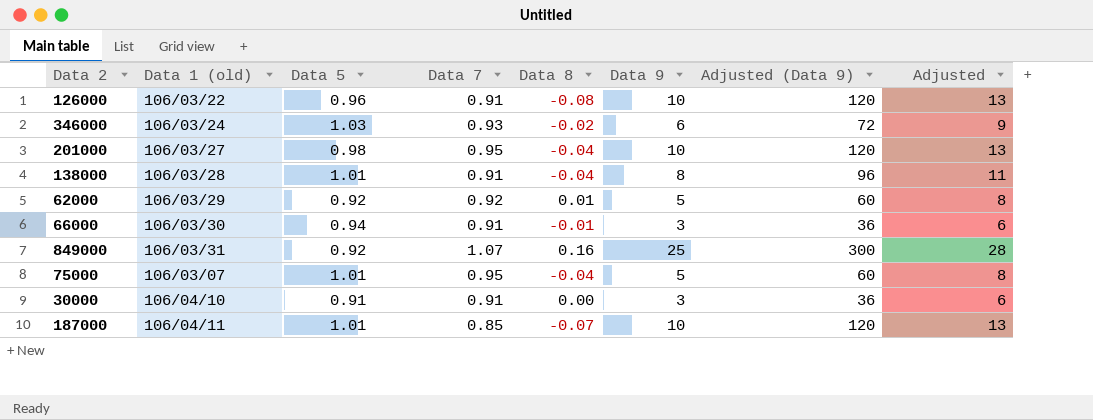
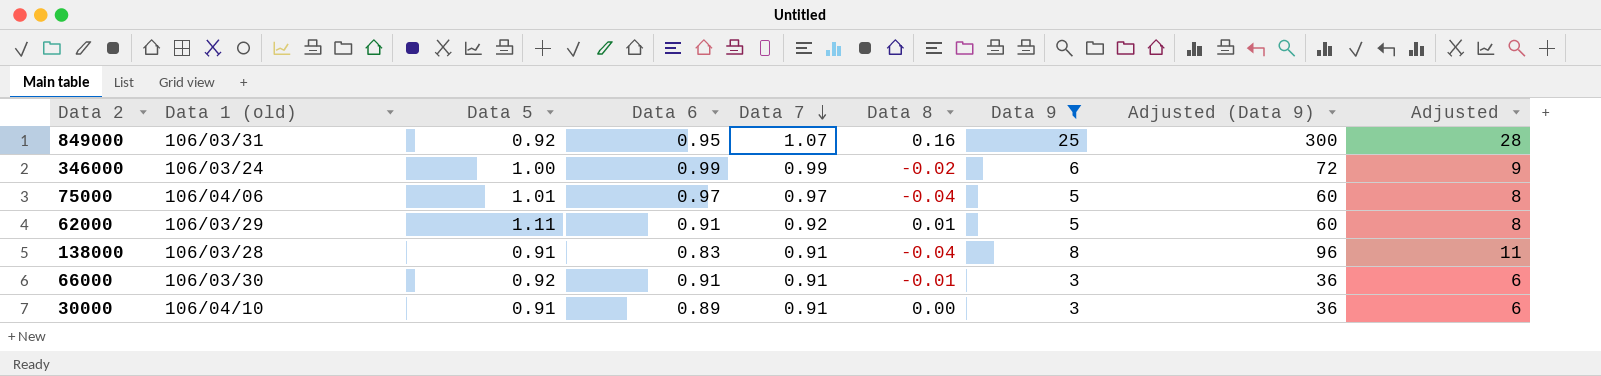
filter: none -> Data 9 != 10
row order: none -> Data 7 descending
column Data 6 | position: none -> 4
346000 | Data 5: 1.03 -> 1.00
346000 | Data 7: 0.93 -> 0.99
75000 | Data 1 (old): 106/03/07 -> 106/04/06
75000 | Data 7: 0.95 -> 0.97
62000 | Data 5: 0.92 -> 1.11
138000 | Data 5: 1.01 -> 0.91
66000 | Data 5: 0.94 -> 0.92

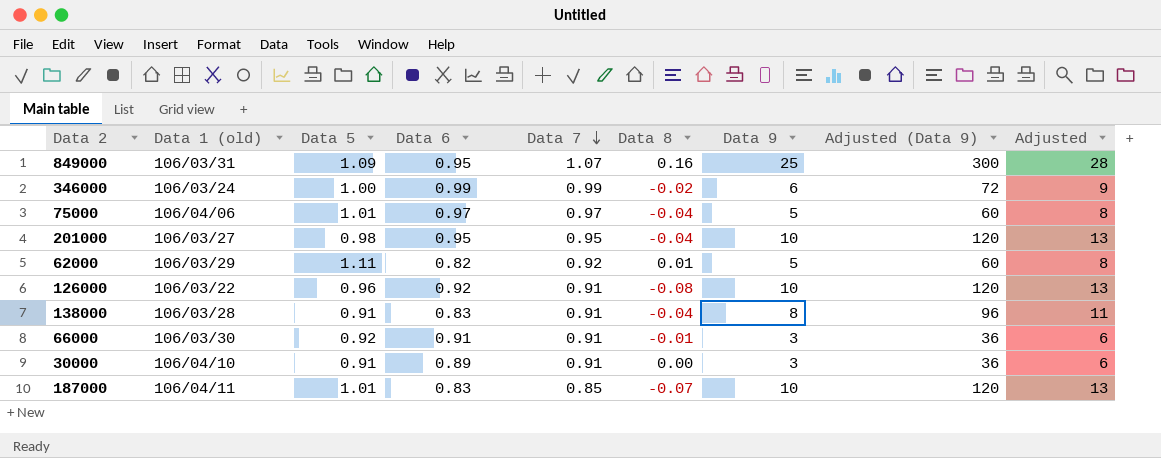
filter: Data 9 != 10 -> none
849000 | Data 5: 0.92 -> 1.09
62000 | Data 6: 0.91 -> 0.82

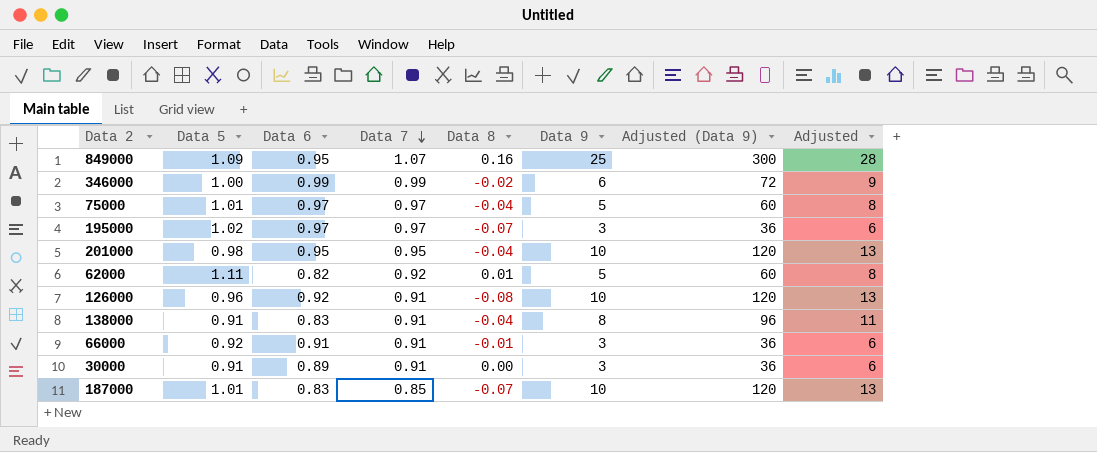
column Data 1 (old) | position: 2 -> none
row 195000: none -> 1.02 | 0.97 | 0.97 | -0.07 | 3 | 36 | 6

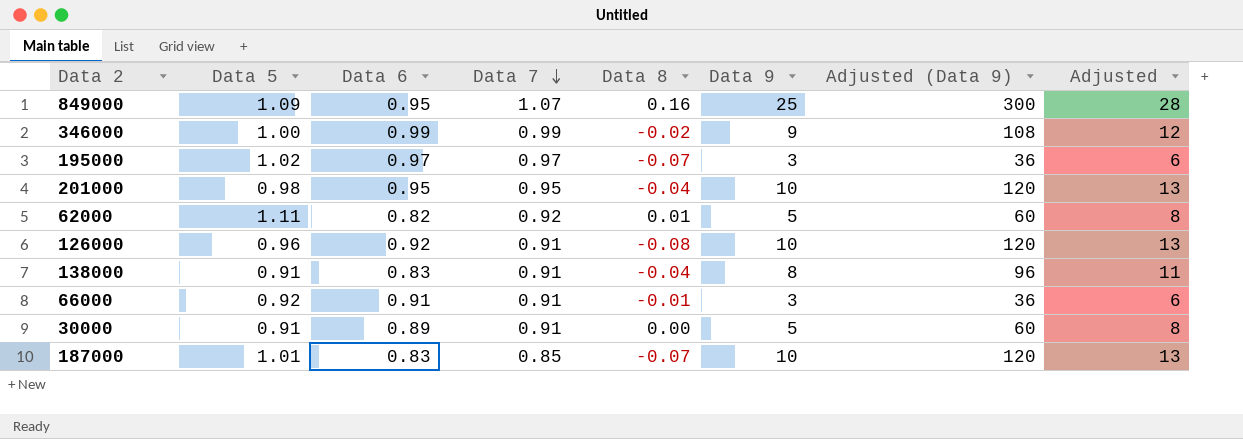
row 75000: 1.01 | 0.97 | 0.97 | -0.04 | 5 | 60 | 8 -> none
346000 | Data 9: 6 -> 9
346000 | Adjusted (Data 9): 72 -> 108
346000 | Adjusted: 9 -> 12
30000 | Data 9: 3 -> 5
30000 | Adjusted (Data 9): 36 -> 60
30000 | Adjusted: 6 -> 8

